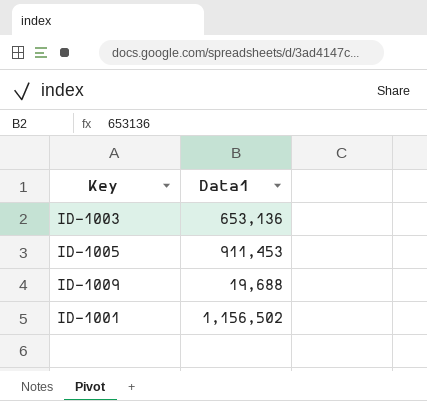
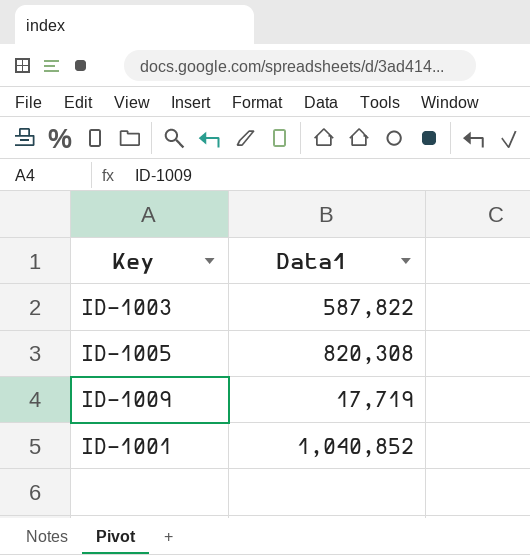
ID-1003 | Data1: 653,136 -> 587,822
ID-1005 | Data1: 911,453 -> 820,308
ID-1009 | Data1: 19,688 -> 17,719
ID-1001 | Data1: 1,156,502 -> 1,040,852

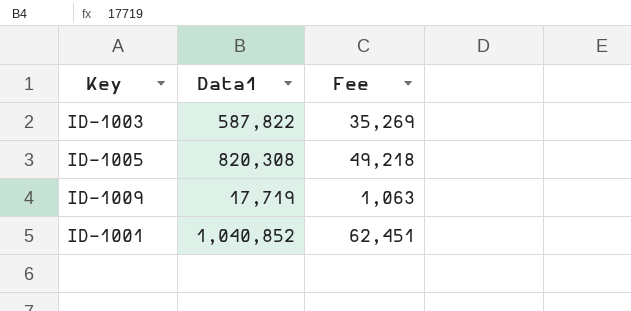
column Fee | formula: none -> [Data1] * 0.06

